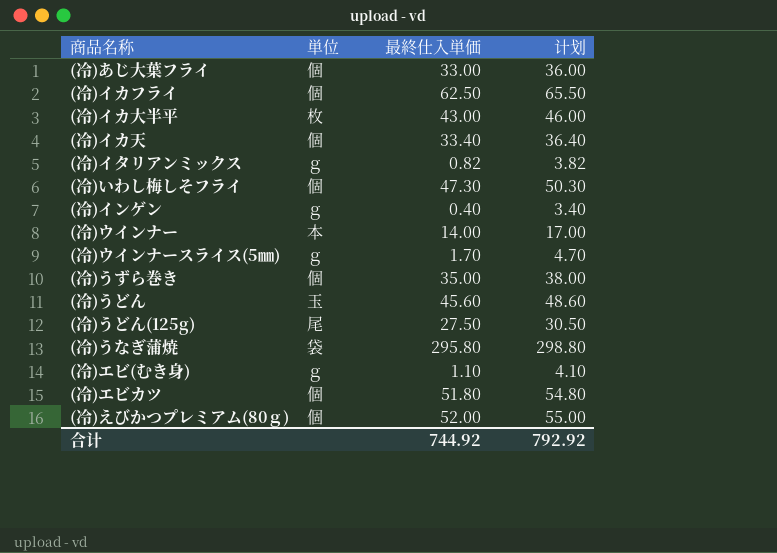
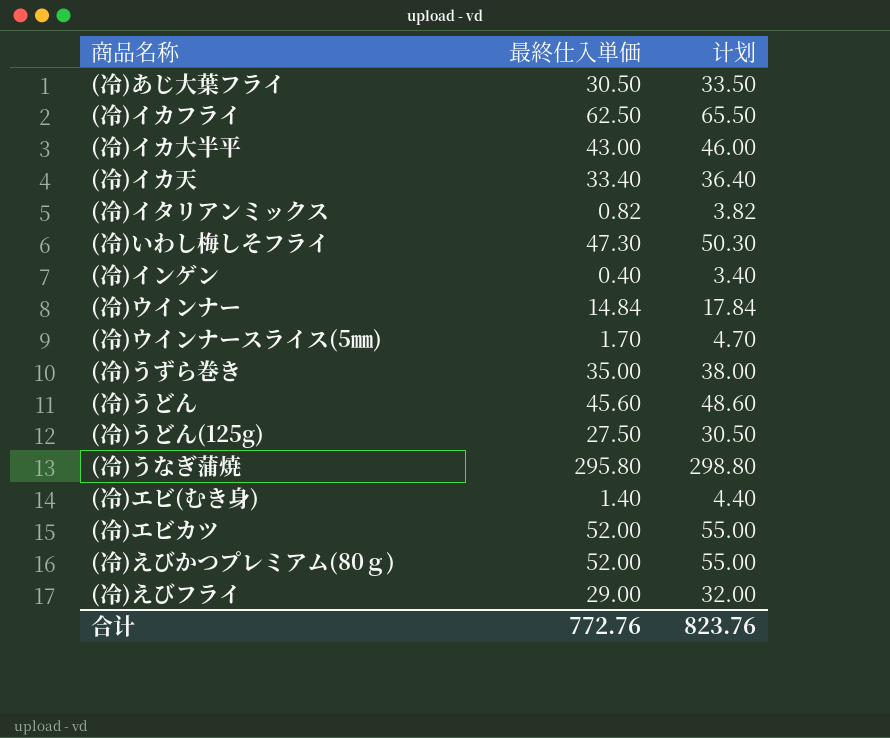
column 単位 | position: 2 -> none
(冷)あじ大葉フライ | 最終仕入単価: 33.00 -> 30.50
(冷)あじ大葉フライ | 计划: 36.00 -> 33.50
(冷)ウインナー | 最終仕入単価: 14.00 -> 14.84
(冷)ウインナー | 计划: 17.00 -> 17.84
(冷)エビ(むき身) | 最終仕入単価: 1.10 -> 1.40
(冷)エビ(むき身) | 计划: 4.10 -> 4.40
(冷)エビカツ | 最終仕入単価: 51.80 -> 52.00
(冷)エビカツ | 计划: 54.80 -> 55.00
row (冷)えびフライ: none -> 29.00 | 32.00
合计 | 最終仕入単価: 744.92 -> 772.76
合计 | 计划: 792.92 -> 823.76

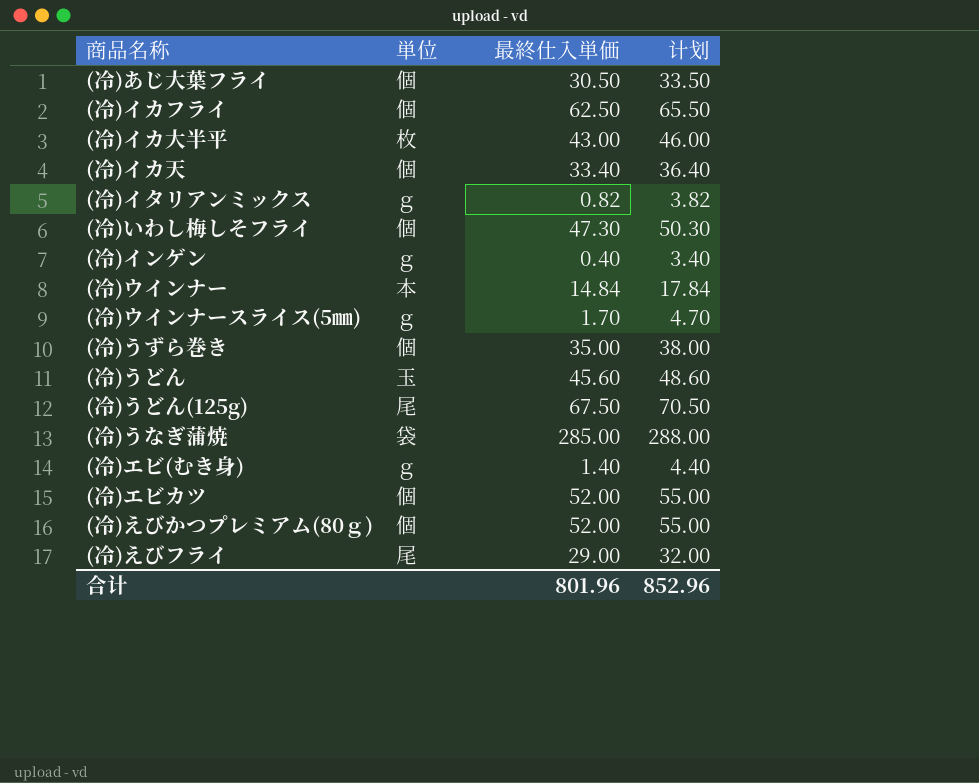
column 単位 | position: none -> 2
(冷)うどん(125g) | 最終仕入単価: 27.50 -> 67.50
(冷)うどん(125g) | 计划: 30.50 -> 70.50
(冷)うなぎ蒲焼 | 最終仕入単価: 295.80 -> 285.00
(冷)うなぎ蒲焼 | 计划: 298.80 -> 288.00
合计 | 最終仕入単価: 772.76 -> 801.96
合计 | 计划: 823.76 -> 852.96

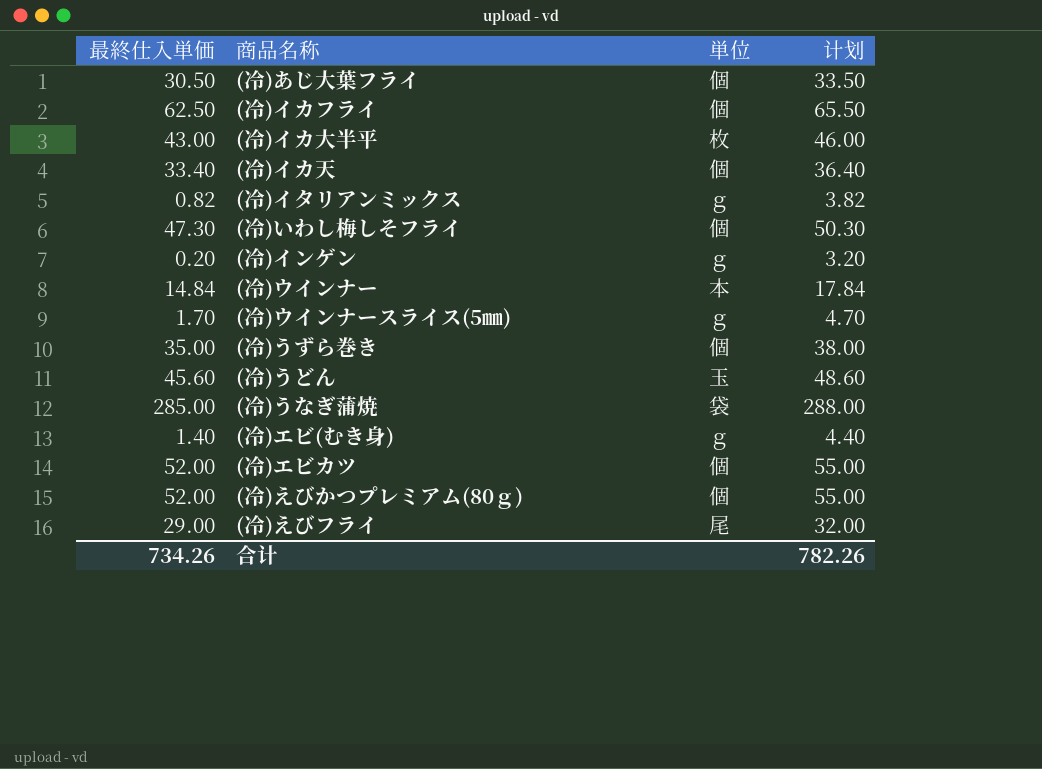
column 最終仕入単価 | position: 3 -> 1
row (冷)うどん(125g): 尾 | 67.50 | 70.50 -> none
(冷)インゲン | 最終仕入単価: 0.40 -> 0.20
(冷)インゲン | 计划: 3.40 -> 3.20
合计 | 最終仕入単価: 801.96 -> 734.26
合计 | 计划: 852.96 -> 782.26

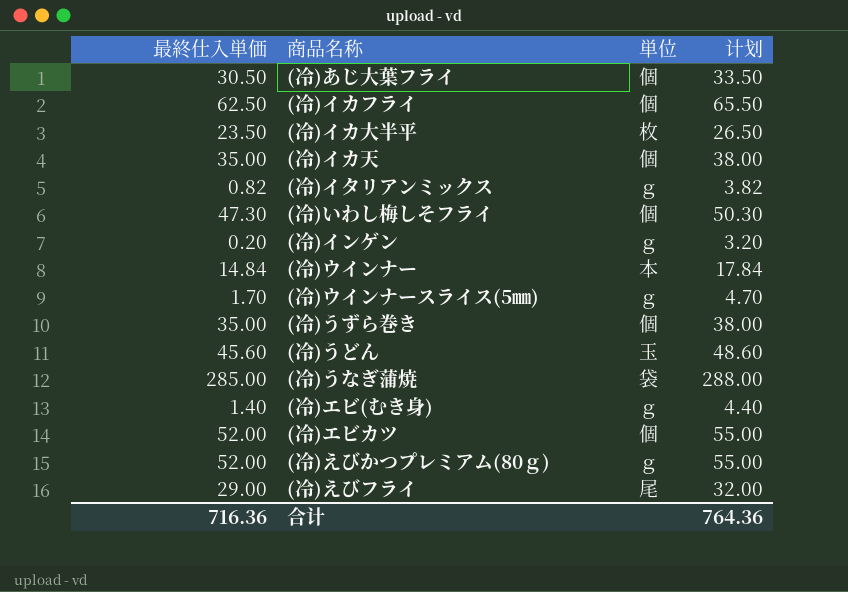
(冷)イカ大半平 | 最終仕入単価: 43.00 -> 23.50
(冷)イカ大半平 | 计划: 46.00 -> 26.50
(冷)イカ天 | 最終仕入単価: 33.40 -> 35.00
(冷)イカ天 | 计划: 36.40 -> 38.00
(冷)えびかつプレミアム(80ｇ) | 単位: 個 -> ｇ
合计 | 最終仕入単価: 734.26 -> 716.36
合计 | 计划: 782.26 -> 764.36

